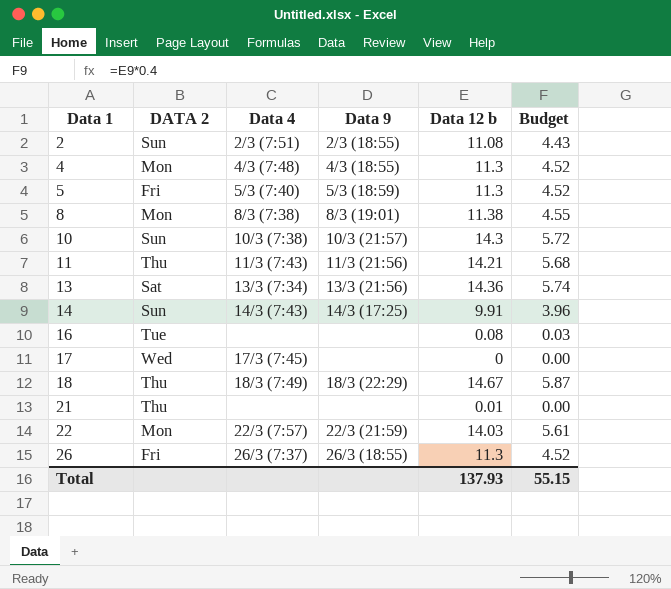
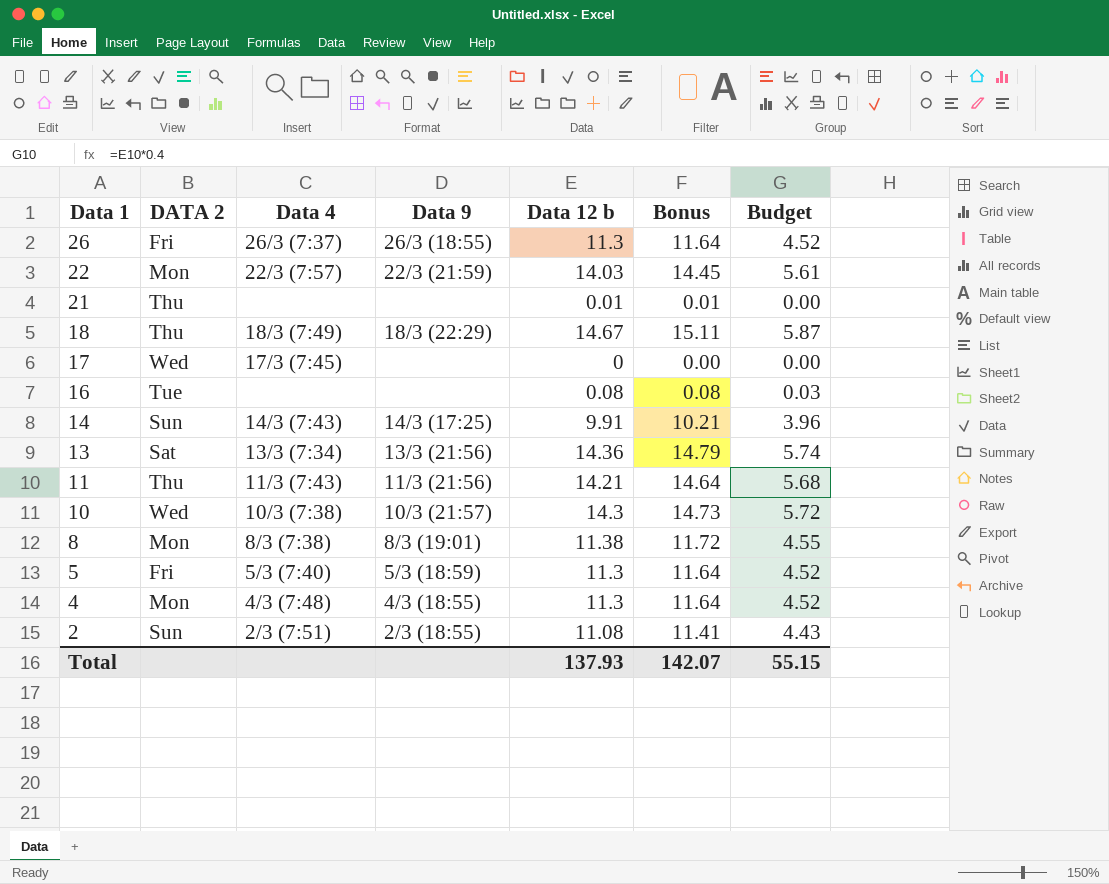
row order: Data 1 ascending -> Data 1 descending
column Bonus | formula: none -> [Data 12 b] * 1.03
10 | DATA 2: Sun -> Wed

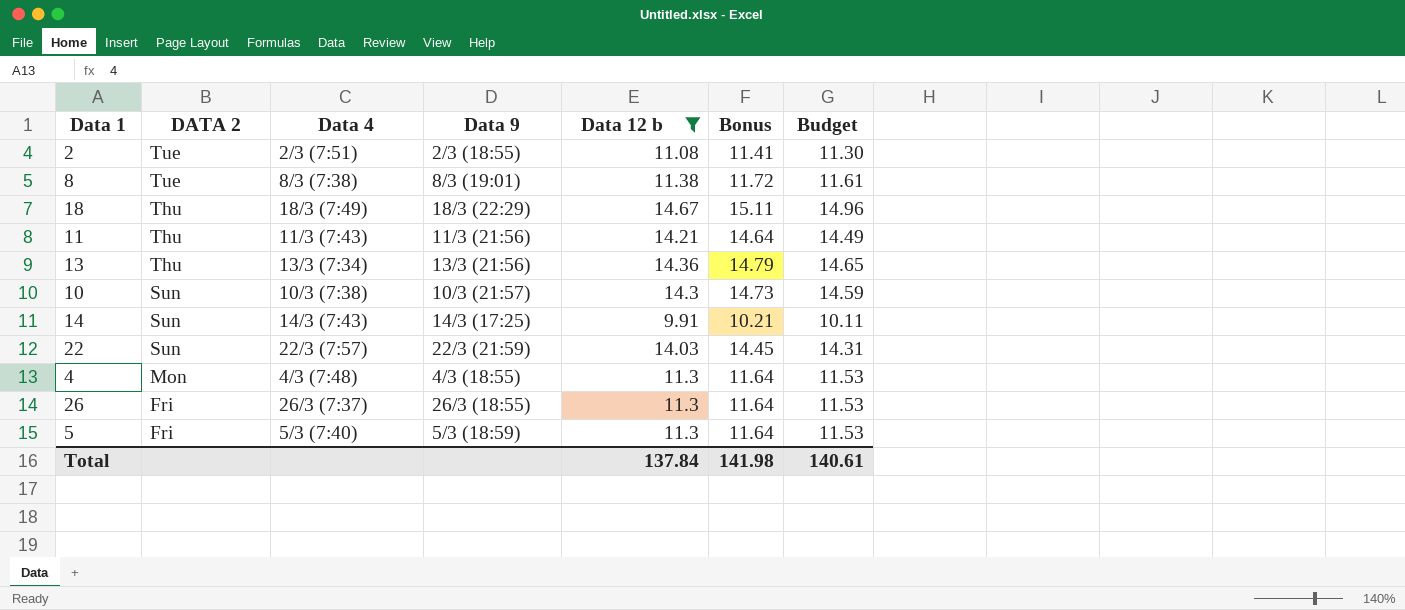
filter: none -> Data 12 b >= 9.91
row order: Data 1 descending -> DATA 2 descending
column Budget | formula: [Data 12 b] * 0.4 -> [Data 12 b] * 1.02
2 | DATA 2: Sun -> Tue
8 | DATA 2: Mon -> Tue
13 | DATA 2: Sat -> Thu
10 | DATA 2: Wed -> Sun
22 | DATA 2: Mon -> Sun
Total | Data 12 b: 137.93 -> 137.84
Total | Bonus: 142.07 -> 141.98
Total | Budget: 55.15 -> 140.61

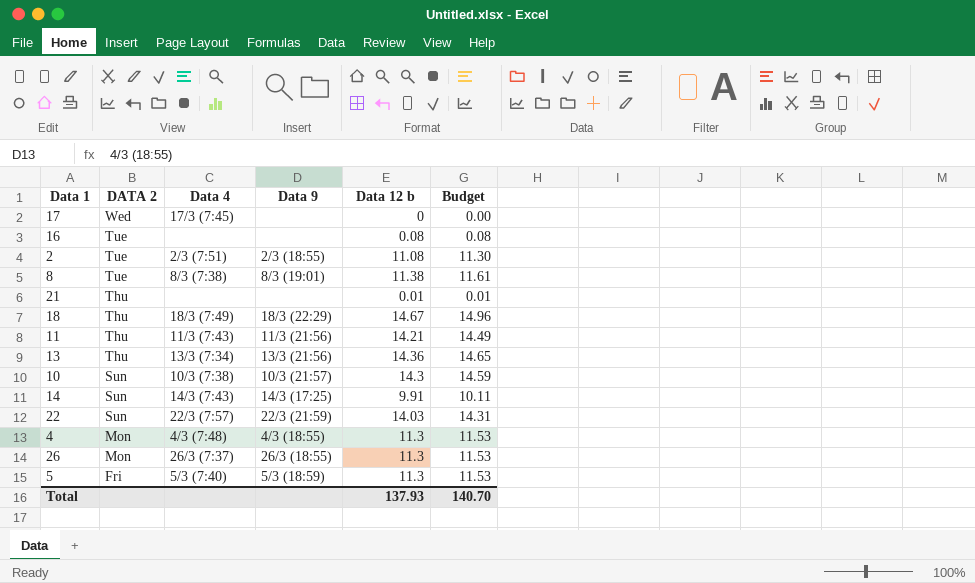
filter: Data 12 b >= 9.91 -> none
column Bonus | formula: [Data 12 b] * 1.03 -> none
26 | DATA 2: Fri -> Mon
Total | Data 12 b: 137.84 -> 137.93
Total | Budget: 140.61 -> 140.70

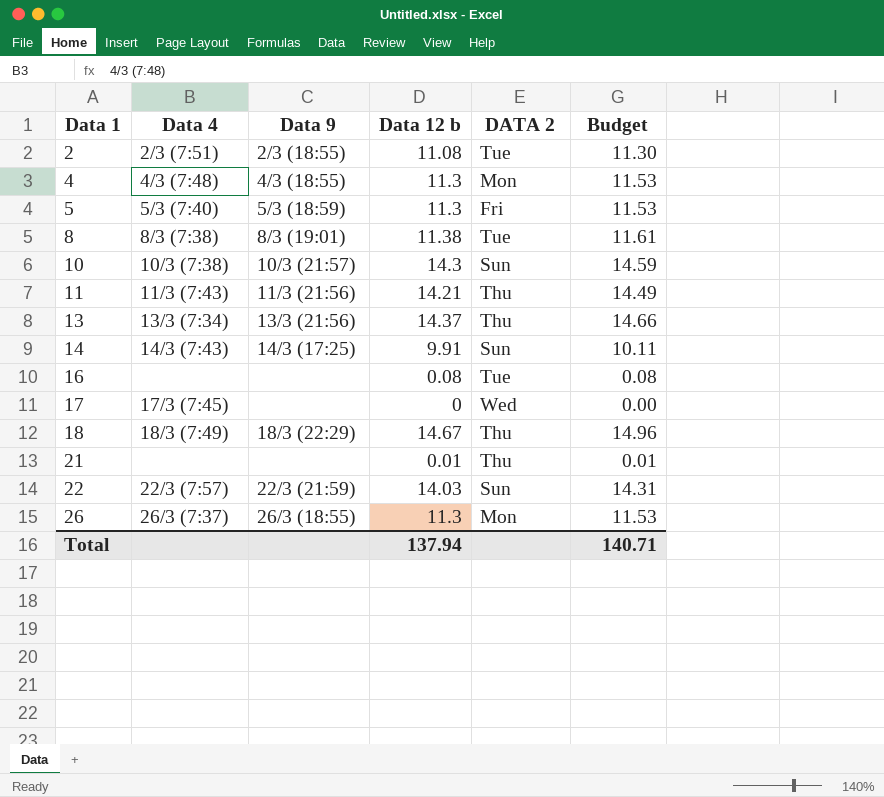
row order: DATA 2 descending -> Data 1 ascending
column DATA 2 | position: 2 -> 5
13 | Data 12 b: 14.36 -> 14.37
13 | Budget: 14.65 -> 14.66
Total | Data 12 b: 137.93 -> 137.94
Total | Budget: 140.70 -> 140.71

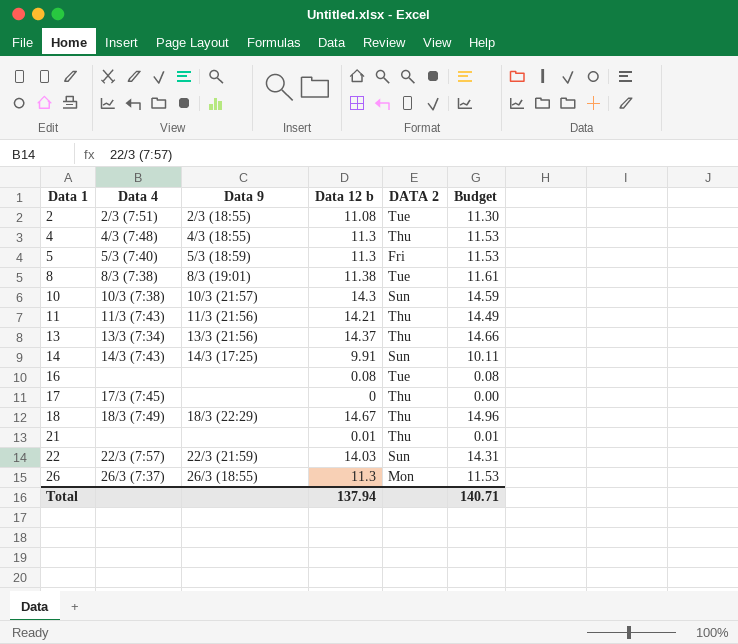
4 | DATA 2: Mon -> Thu
17 | DATA 2: Wed -> Thu

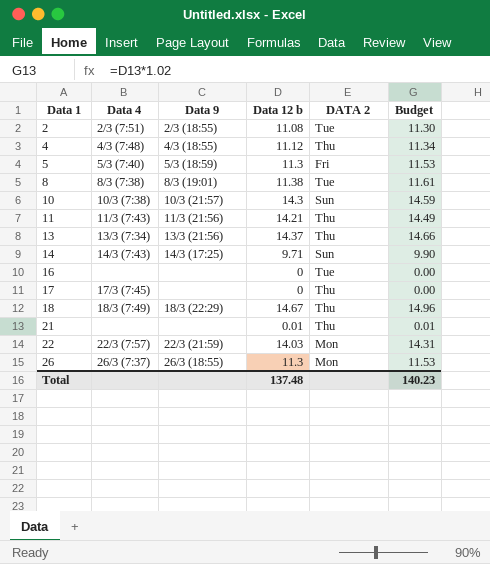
4 | Data 12 b: 11.3 -> 11.12
4 | Budget: 11.53 -> 11.34
14 | Data 12 b: 9.91 -> 9.71
14 | Budget: 10.11 -> 9.90
16 | Data 12 b: 0.08 -> 0
16 | Budget: 0.08 -> 0.00
22 | DATA 2: Sun -> Mon
Total | Data 12 b: 137.94 -> 137.48
Total | Budget: 140.71 -> 140.23

